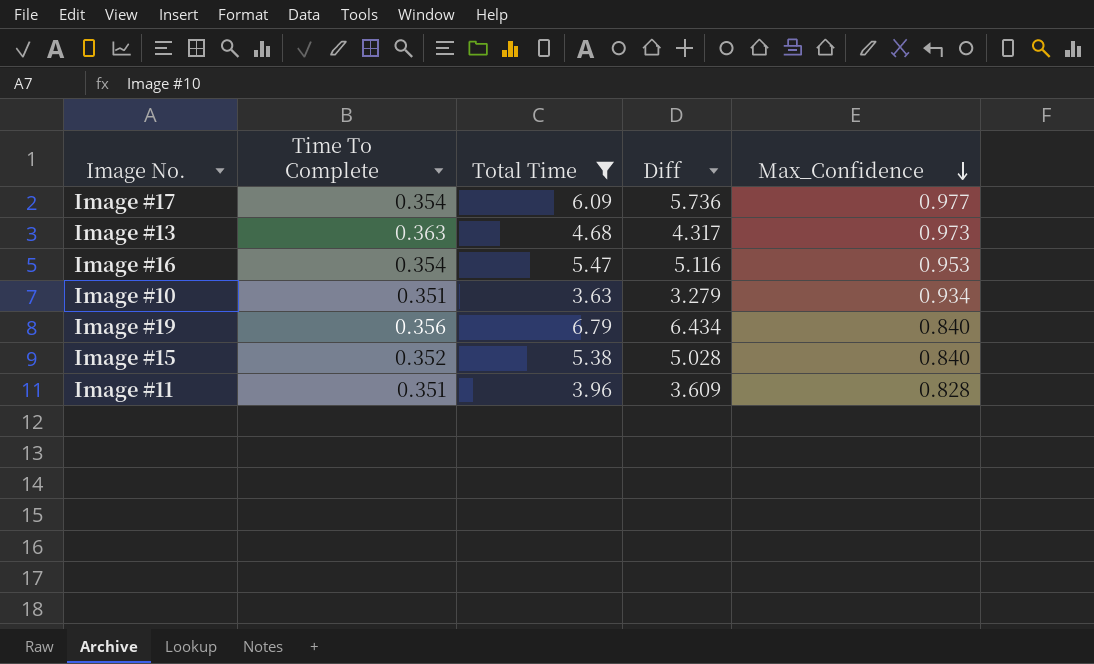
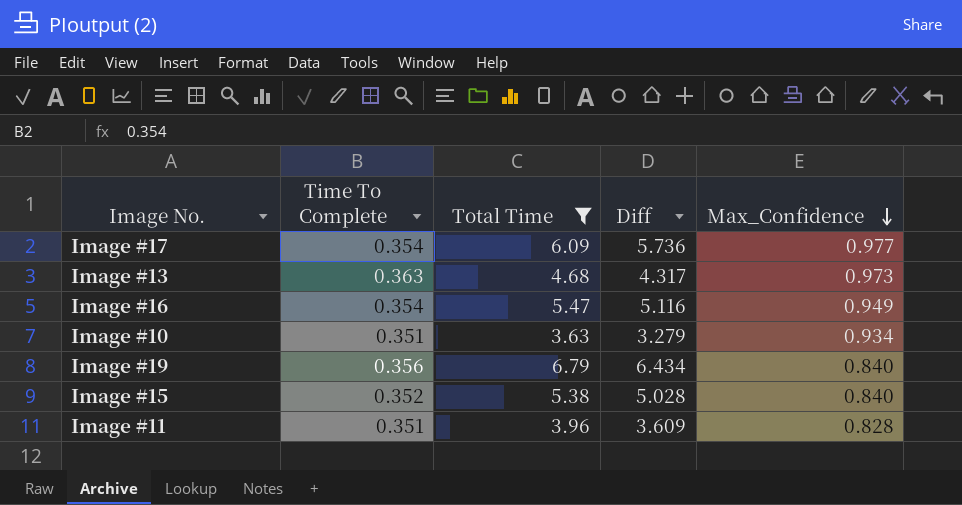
Image #16 | Max_Confidence: 0.953 -> 0.949

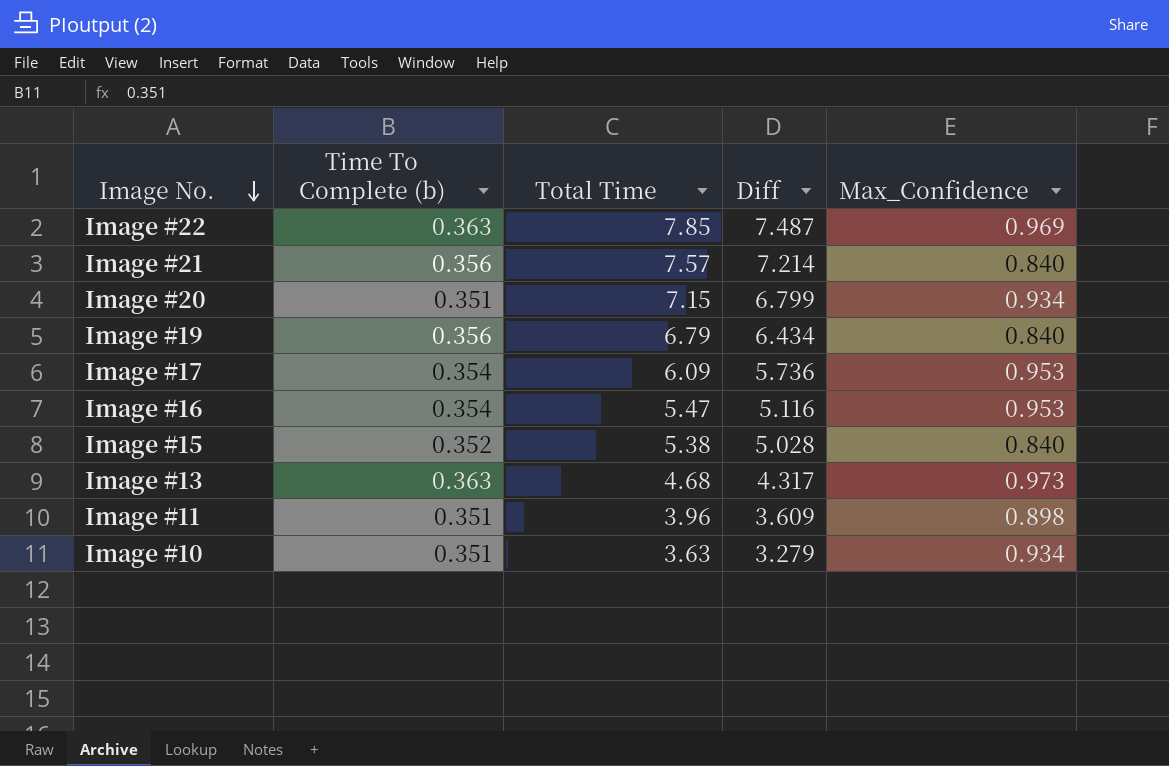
filter: Total Time <= 6.79 -> none
row order: Max_Confidence descending -> Image No. descending
column name: Time To Complete -> Time To Complete (b)
Image #17 | Max_Confidence: 0.977 -> 0.953
Image #16 | Max_Confidence: 0.949 -> 0.953
Image #11 | Max_Confidence: 0.828 -> 0.898

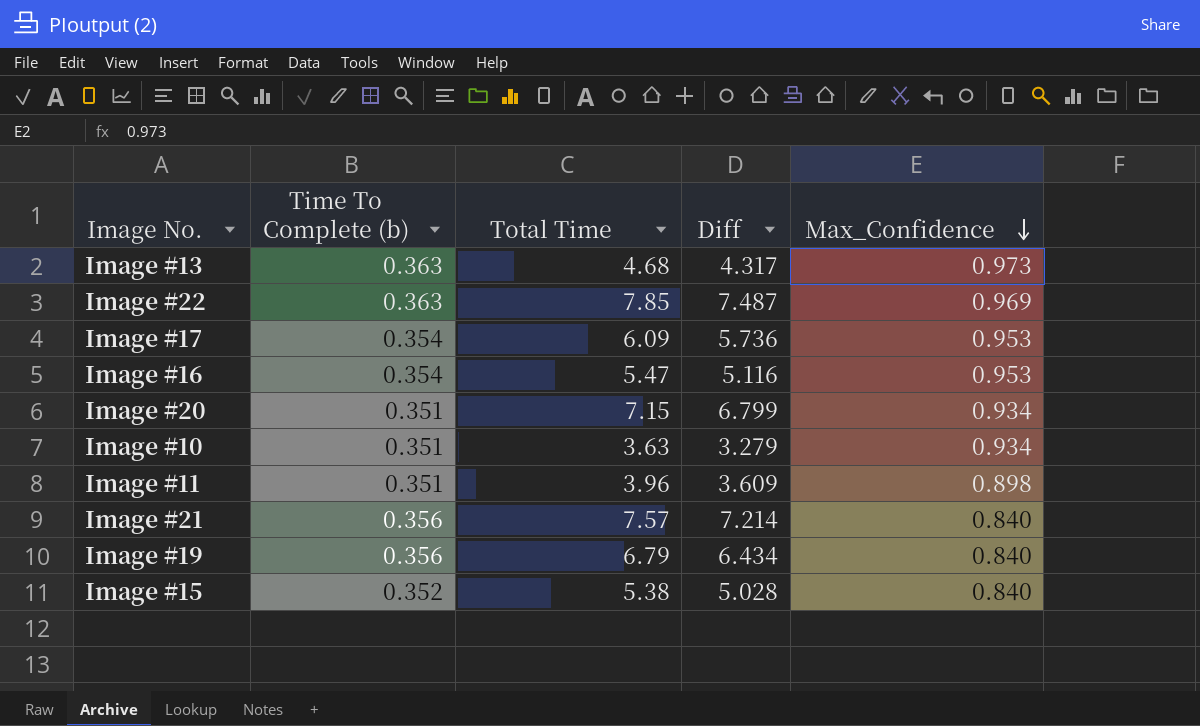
row order: Image No. descending -> Max_Confidence descending

